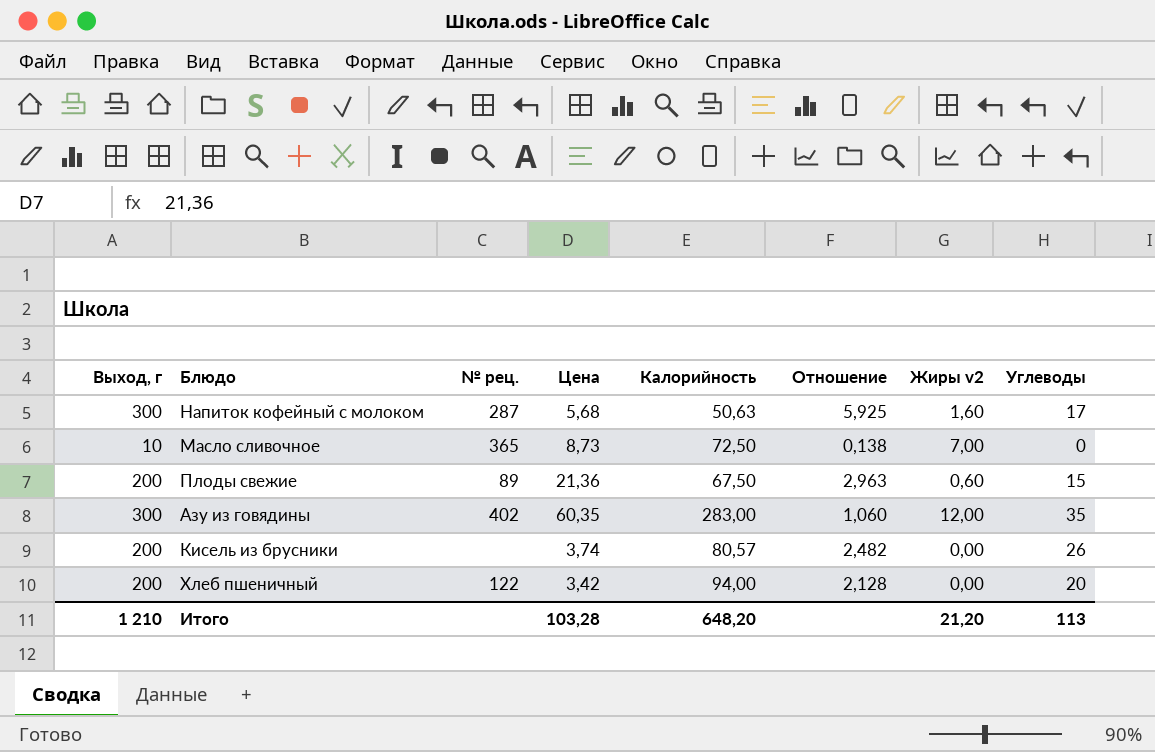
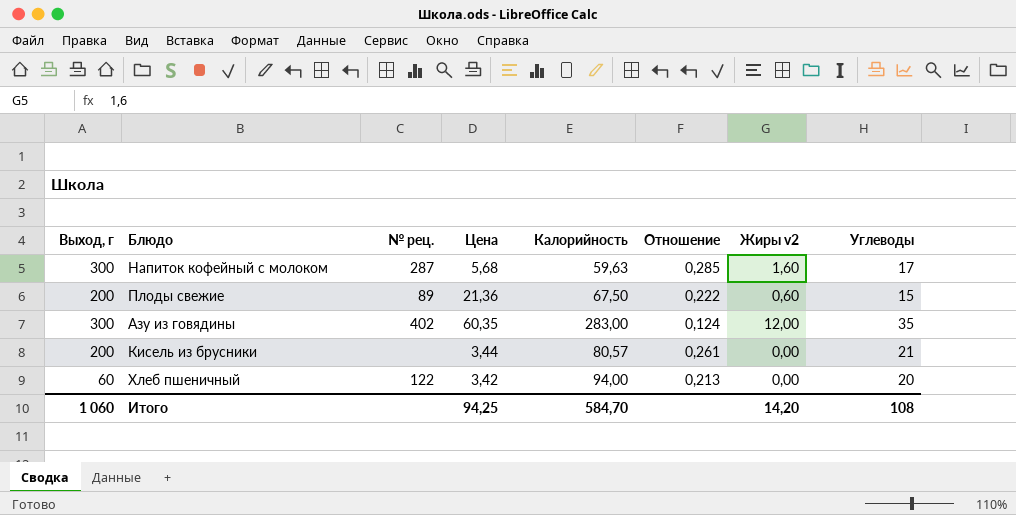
column Отношение | formula: [Выход, г] / [Калорийность] -> [Углеводы] / [Калорийность]
row Масло сливочное: 10 | 365 | 8,73 | 72,50 | 0,138 | 7,00 | 0 -> none
Напиток кофейный с молоком | Калорийность: 50,63 -> 59,63
Кисель из брусники | Цена: 3,74 -> 3,44
Кисель из брусники | Углеводы: 26 -> 21
Хлеб пшеничный | Выход, г: 200 -> 60
Итого | Выход, г: 1 210 -> 1 060
Итого | Цена: 103,28 -> 94,25
Итого | Калорийность: 648,20 -> 584,70
Итого | Жиры v2: 21,20 -> 14,20
Итого | Углеводы: 113 -> 108

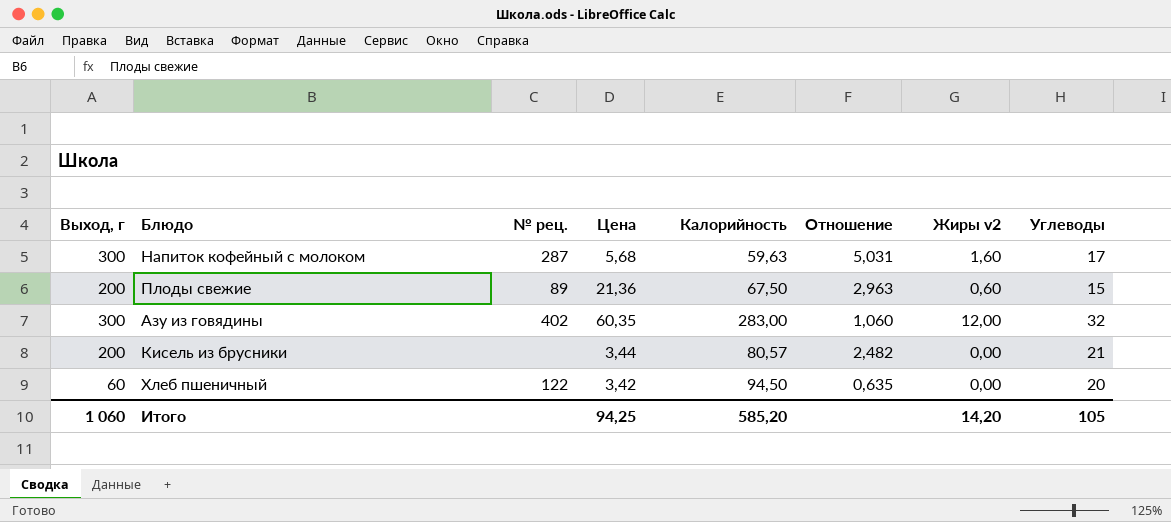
column Отношение | formula: [Углеводы] / [Калорийность] -> [Выход, г] / [Калорийность]
Азу из говядины | Углеводы: 35 -> 32
Хлеб пшеничный | Калорийность: 94,00 -> 94,50
Итого | Калорийность: 584,70 -> 585,20
Итого | Углеводы: 108 -> 105

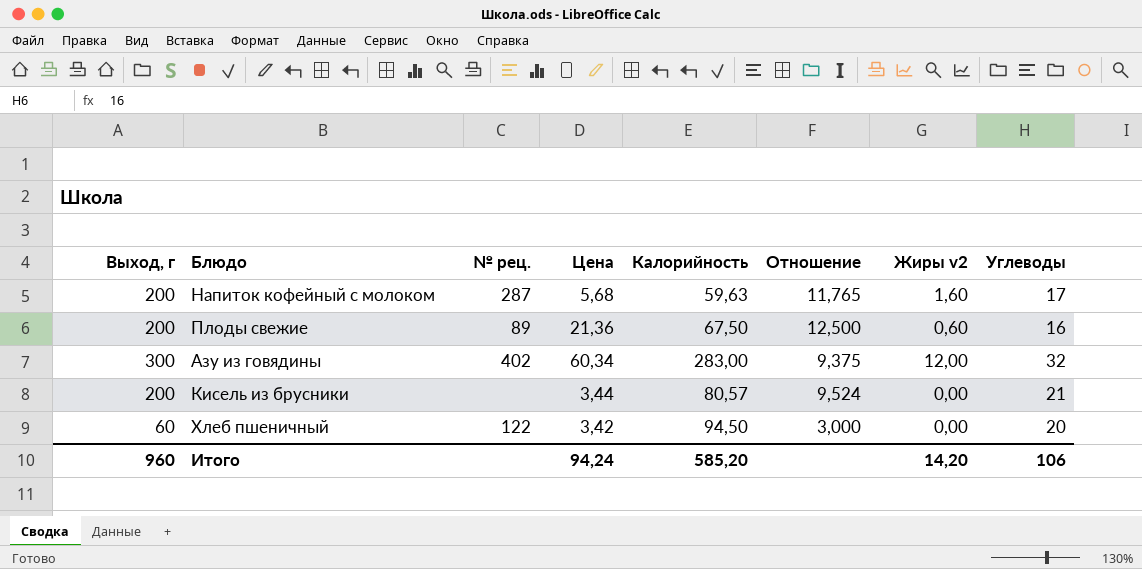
column Отношение | formula: [Выход, г] / [Калорийность] -> [Выход, г] / [Углеводы]
Напиток кофейный с молоком | Выход, г: 300 -> 200
Плоды свежие | Углеводы: 15 -> 16
Азу из говядины | Цена: 60,35 -> 60,34
Итого | Выход, г: 1 060 -> 960
Итого | Цена: 94,25 -> 94,24
Итого | Углеводы: 105 -> 106

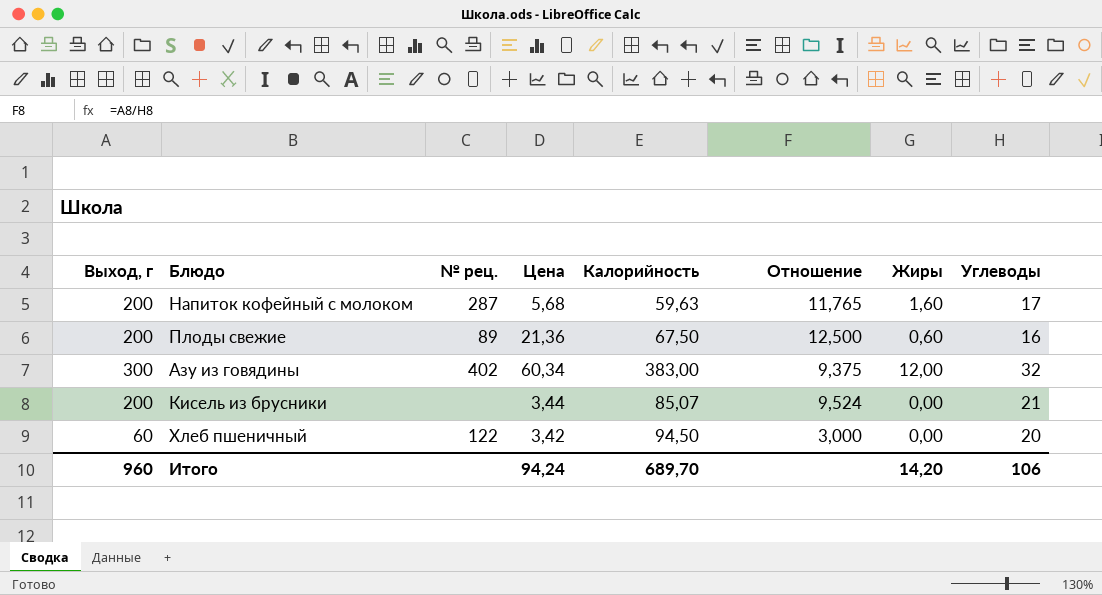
column name: Жиры v2 -> Жиры
Азу из говядины | Калорийность: 283,00 -> 383,00
Кисель из брусники | Калорийность: 80,57 -> 85,07
Итого | Калорийность: 585,20 -> 689,70

